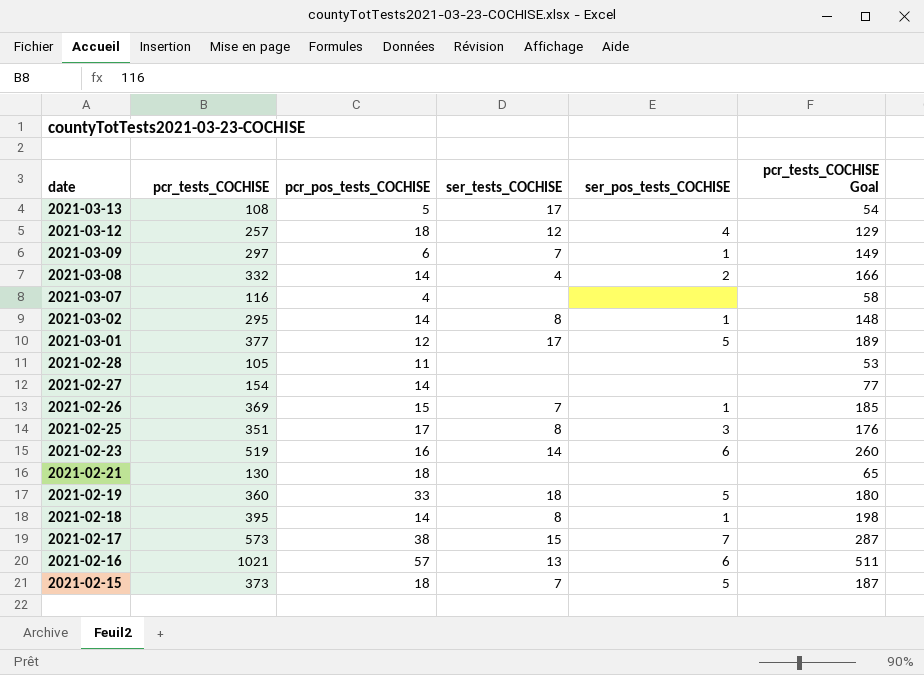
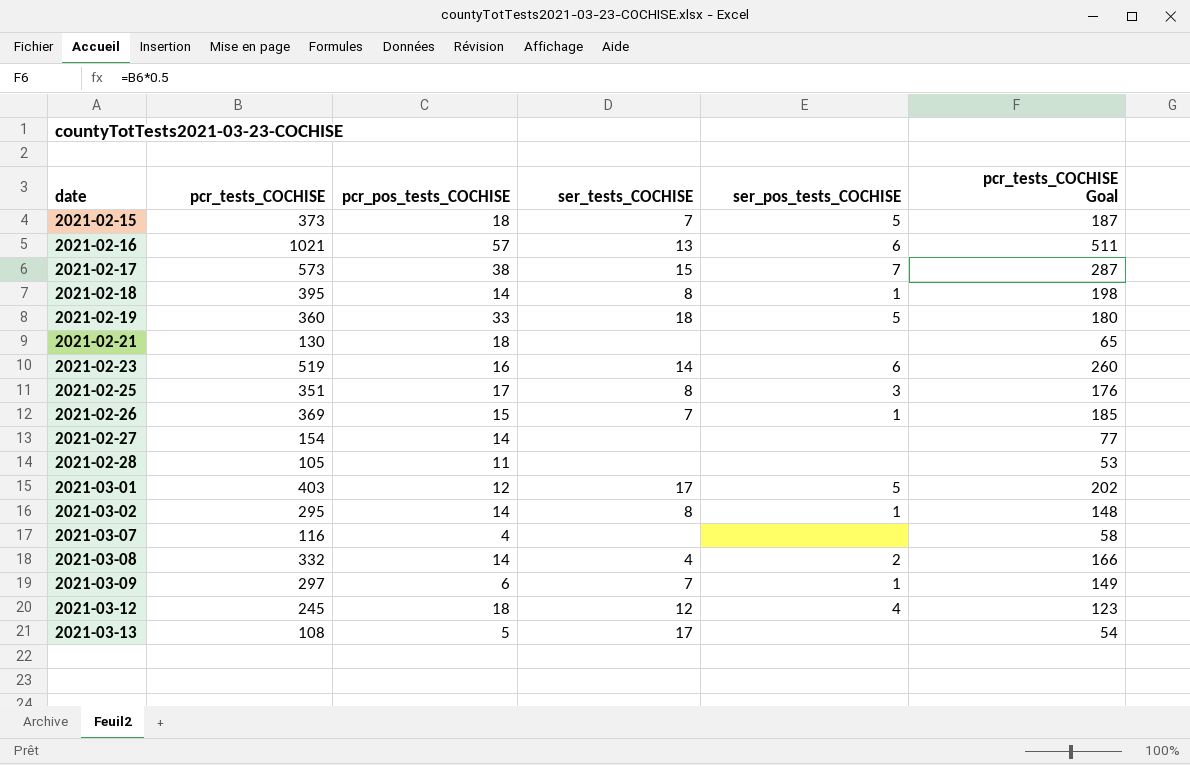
row order: date descending -> date ascending
2021-03-01 | pcr_tests_COCHISE: 377 -> 403
2021-03-01 | pcr_tests_COCHISE Goal: 189 -> 202
2021-03-12 | pcr_tests_COCHISE: 257 -> 245
2021-03-12 | pcr_tests_COCHISE Goal: 129 -> 123

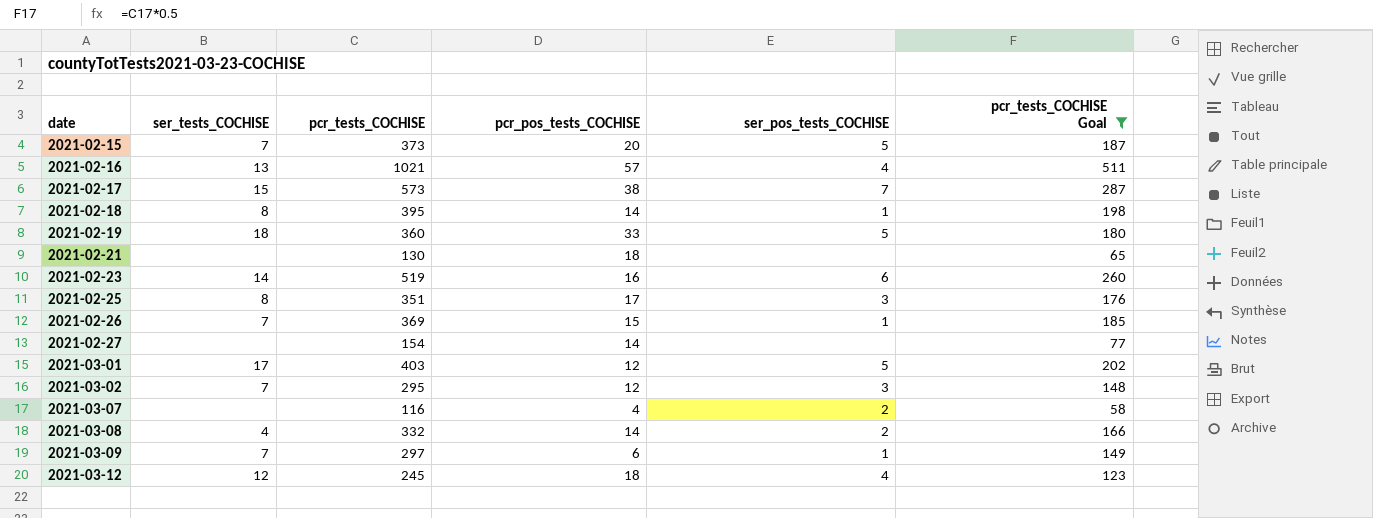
filter: none -> pcr_tests_COCHISE Goal >= 58
column ser_tests_COCHISE | position: 4 -> 2
2021-02-15 | pcr_pos_tests_COCHISE: 18 -> 20
2021-02-16 | ser_pos_tests_COCHISE: 6 -> 4
2021-03-02 | ser_tests_COCHISE: 8 -> 7
2021-03-02 | pcr_pos_tests_COCHISE: 14 -> 12
2021-03-02 | ser_pos_tests_COCHISE: 1 -> 3
2021-03-07 | ser_pos_tests_COCHISE: none -> 2

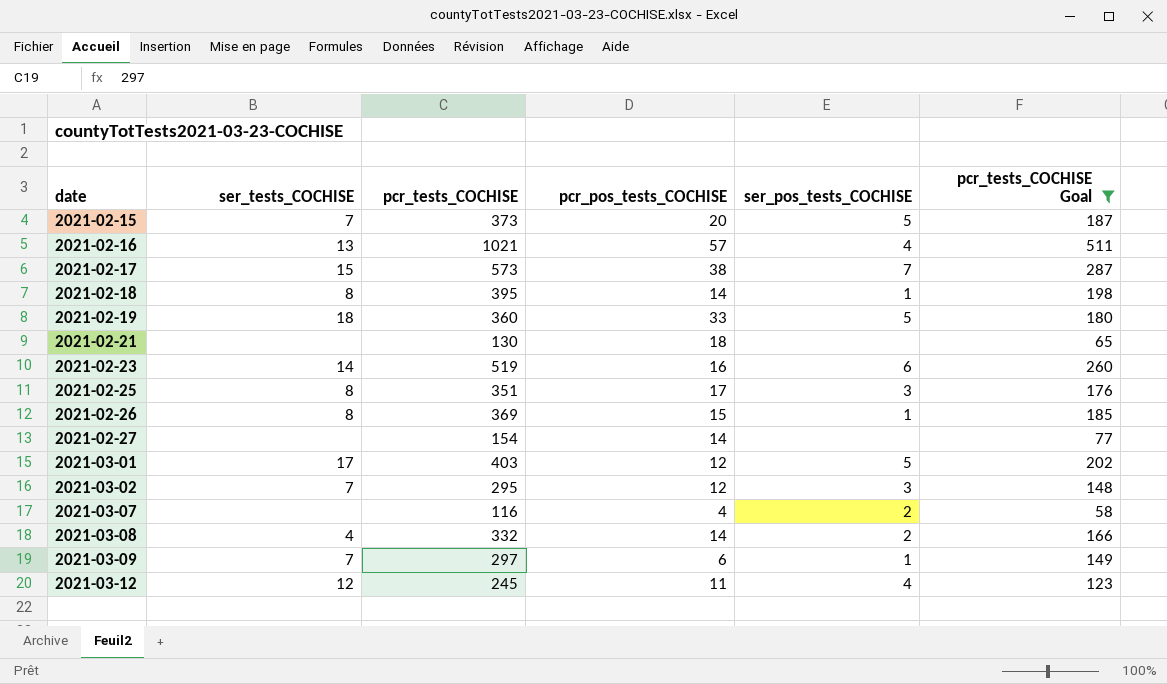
2021-02-26 | ser_tests_COCHISE: 7 -> 8
2021-03-12 | pcr_pos_tests_COCHISE: 18 -> 11

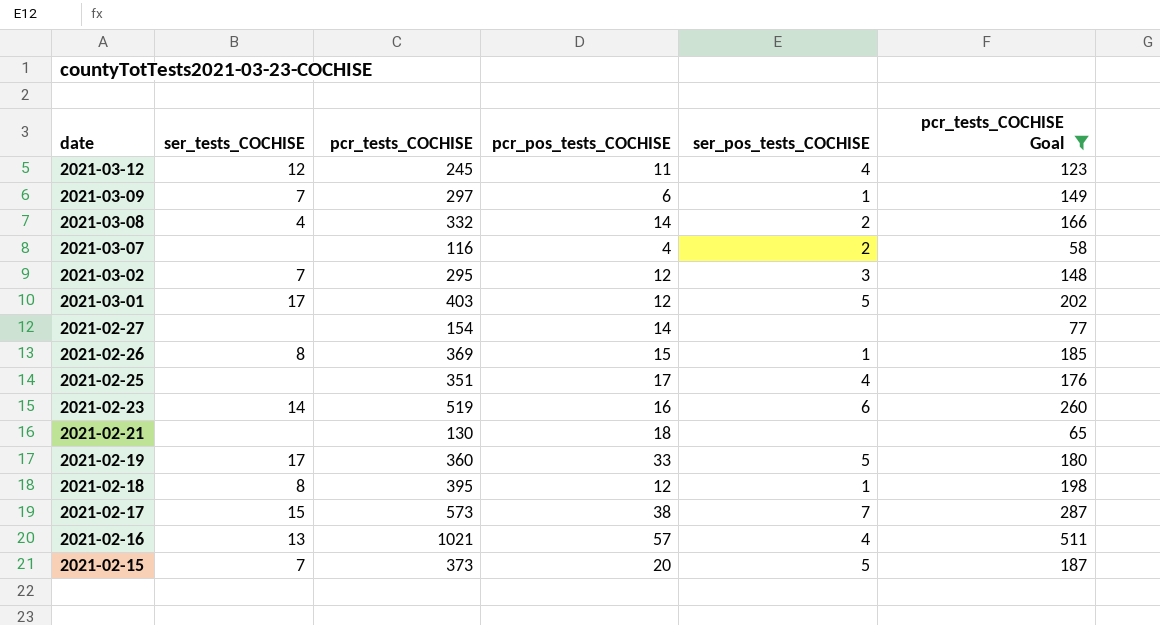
row order: date ascending -> date descending
2021-02-25 | ser_tests_COCHISE: 8 -> none
2021-02-25 | ser_pos_tests_COCHISE: 3 -> 4
2021-02-19 | ser_tests_COCHISE: 18 -> 17
2021-02-18 | pcr_pos_tests_COCHISE: 14 -> 12

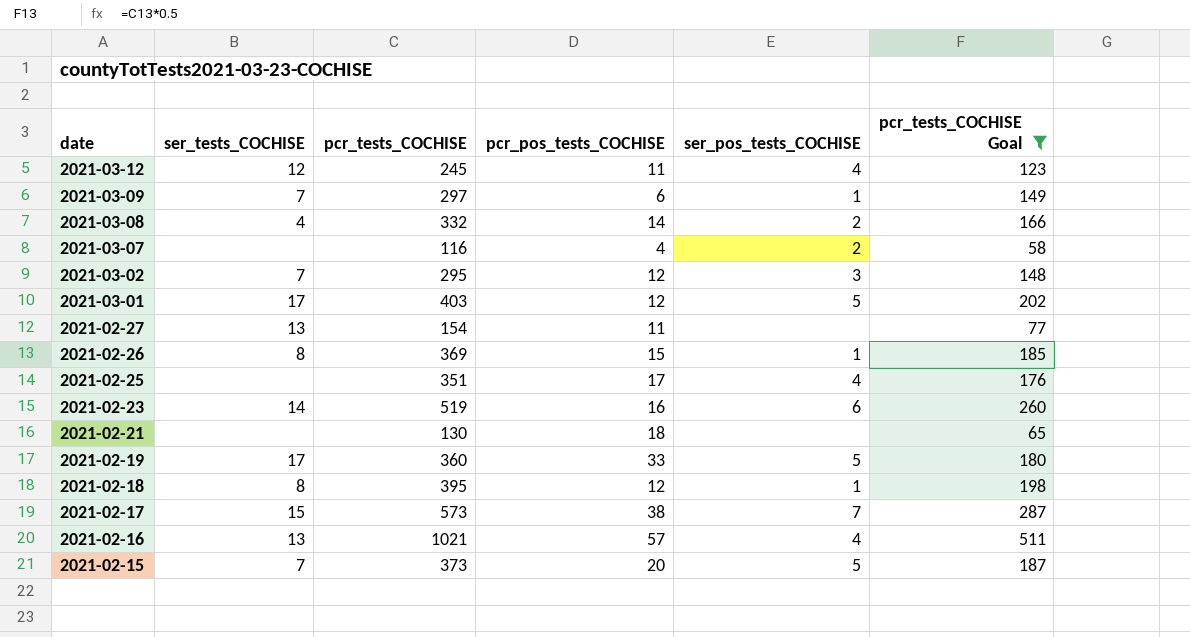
2021-02-27 | ser_tests_COCHISE: none -> 13
2021-02-27 | pcr_pos_tests_COCHISE: 14 -> 11

